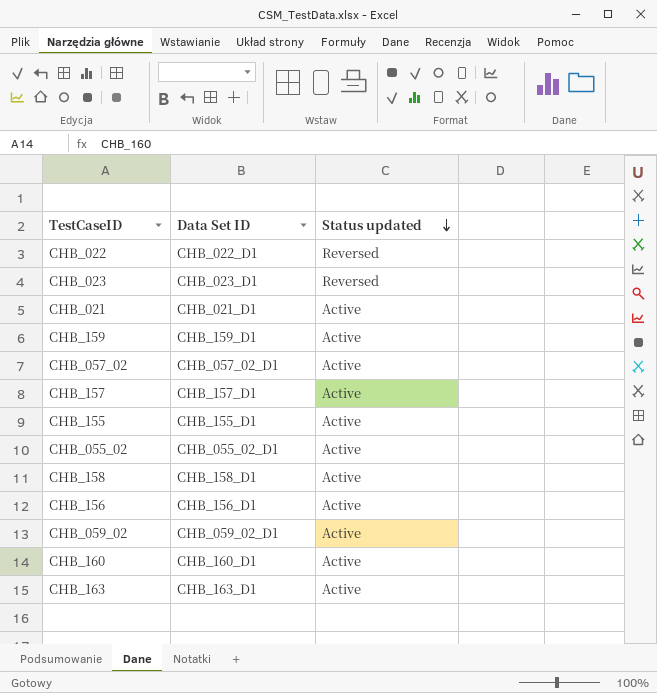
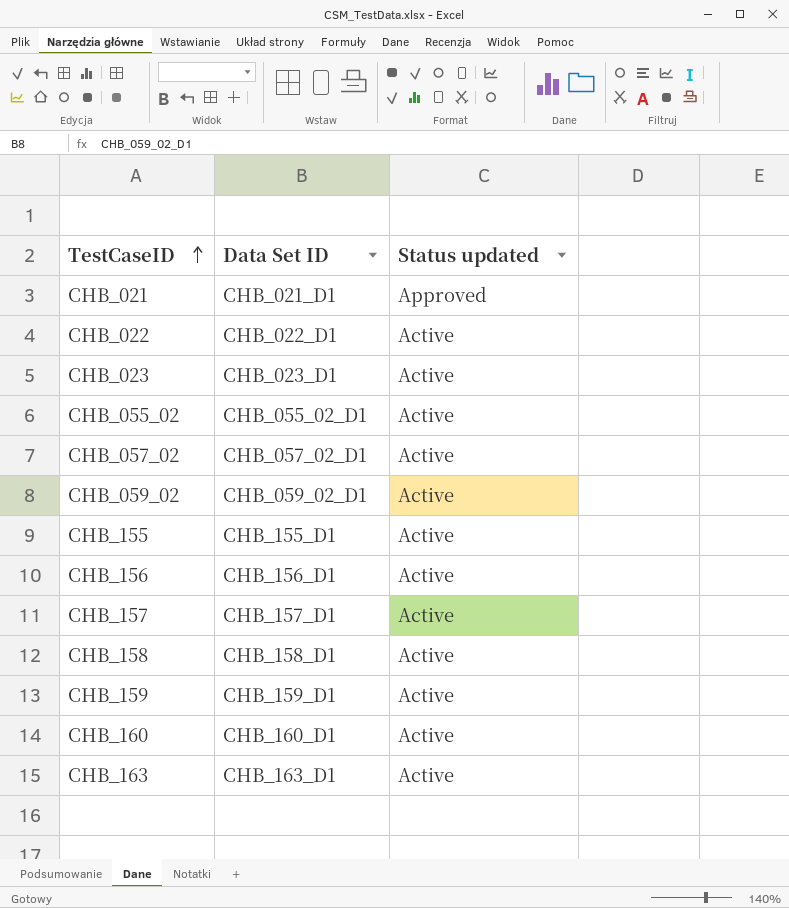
row order: Status updated descending -> TestCaseID ascending
CHB_021 | Status updated: Active -> Approved
CHB_022 | Status updated: Reversed -> Active
CHB_023 | Status updated: Reversed -> Active

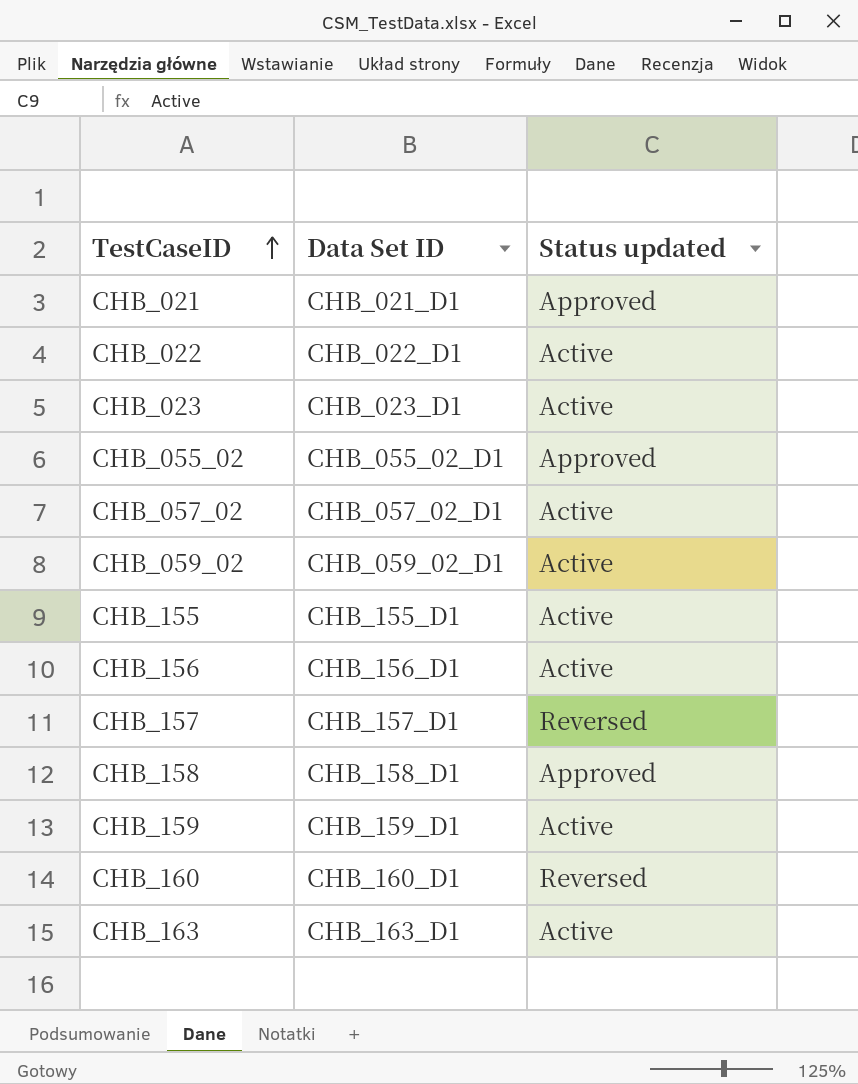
CHB_055_02 | Status updated: Active -> Approved
CHB_157 | Status updated: Active -> Reversed
CHB_158 | Status updated: Active -> Approved
CHB_160 | Status updated: Active -> Reversed

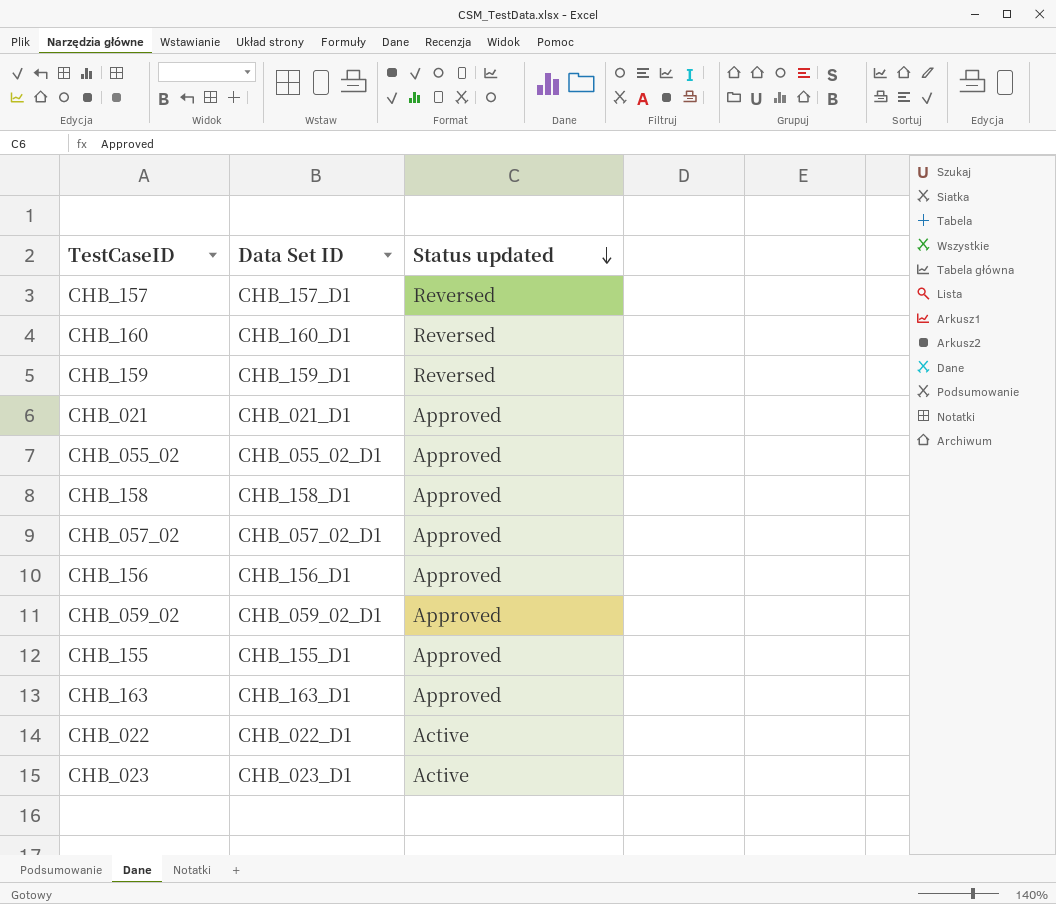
row order: TestCaseID ascending -> Status updated descending
CHB_159 | Status updated: Active -> Reversed
CHB_057_02 | Status updated: Active -> Approved
CHB_156 | Status updated: Active -> Approved
CHB_059_02 | Status updated: Active -> Approved
CHB_155 | Status updated: Active -> Approved
CHB_163 | Status updated: Active -> Approved

